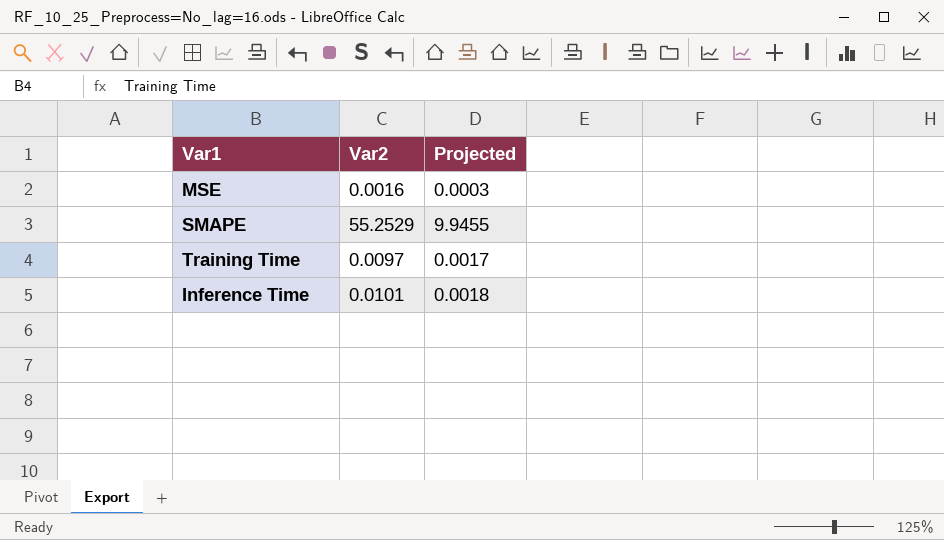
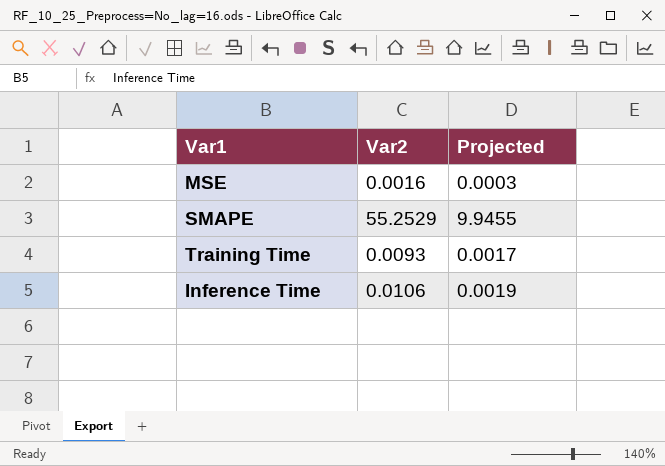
Training Time | Var2: 0.0097 -> 0.0093
Inference Time | Var2: 0.0101 -> 0.0106
Inference Time | Projected: 0.0018 -> 0.0019

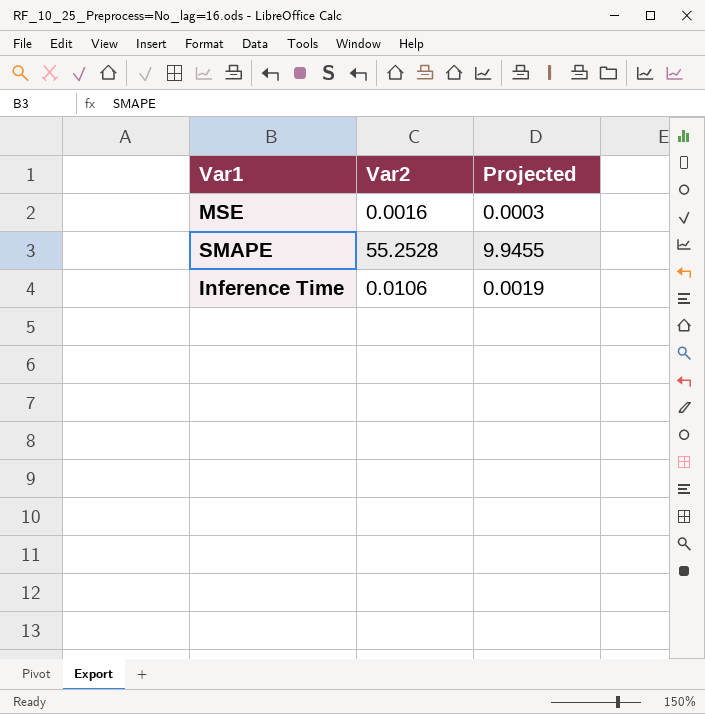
row Training Time: 0.0093 | 0.0017 -> none
SMAPE | Var2: 55.2529 -> 55.2528

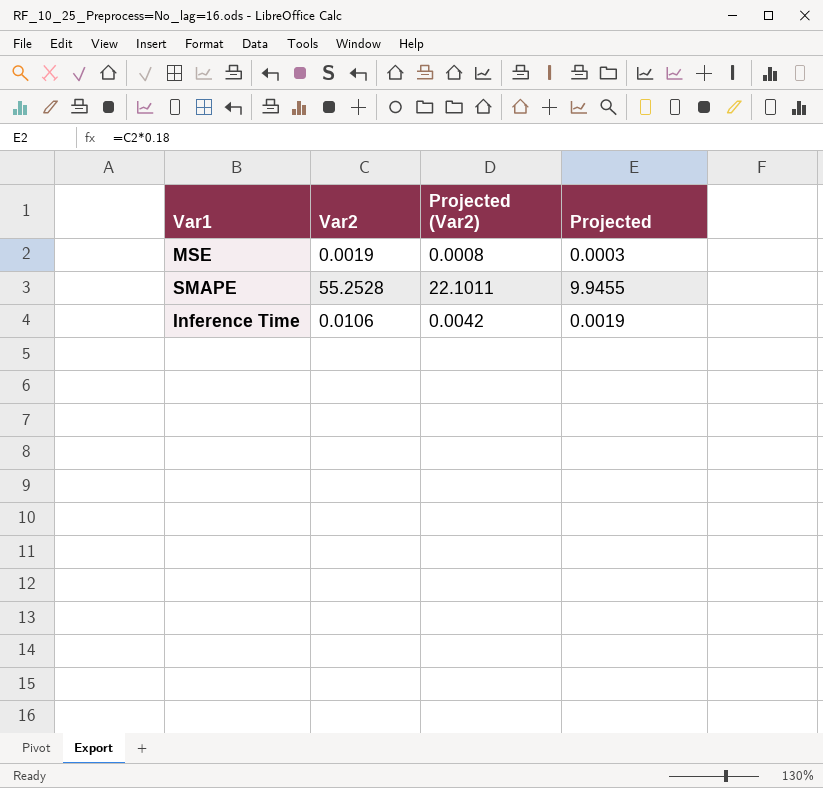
column Projected (Var2) | formula: none -> [Var2] * 0.4
MSE | Var2: 0.0016 -> 0.0019

